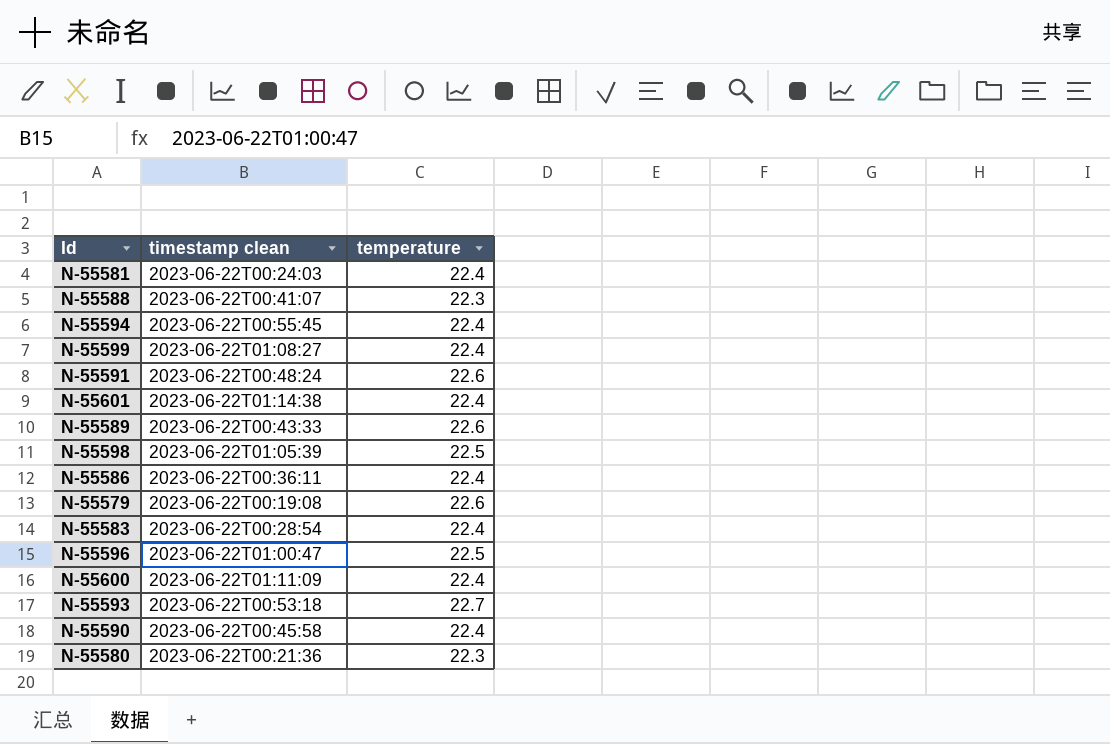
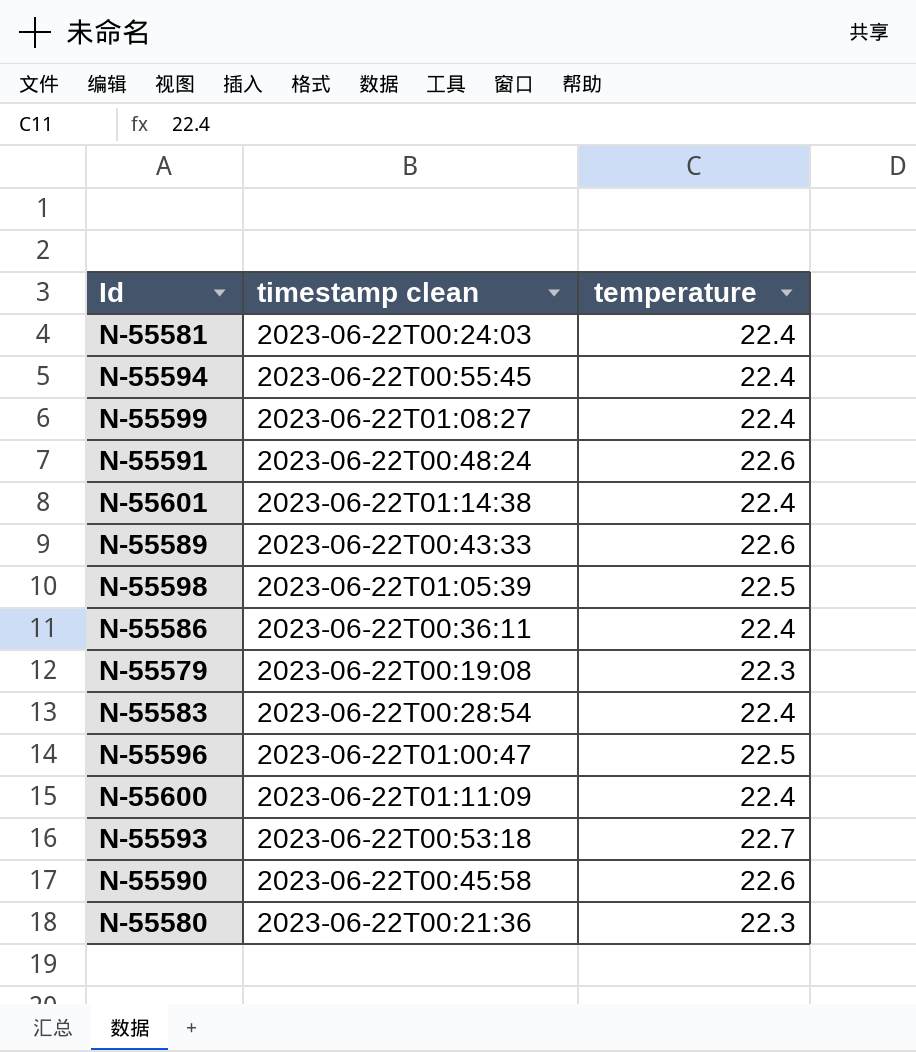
row N-55588: 2023-06-22T00:41:07 | 22.3 -> none
N-55579 | temperature: 22.6 -> 22.3
N-55590 | temperature: 22.4 -> 22.6

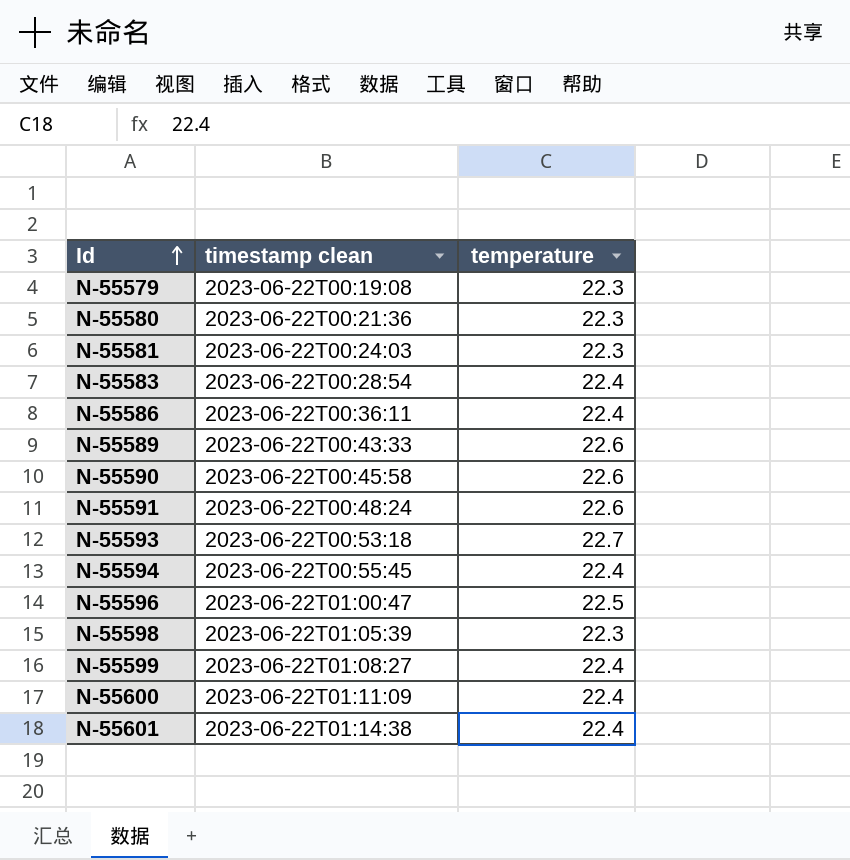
row order: none -> Id ascending
N-55581 | temperature: 22.4 -> 22.3
N-55598 | temperature: 22.5 -> 22.3

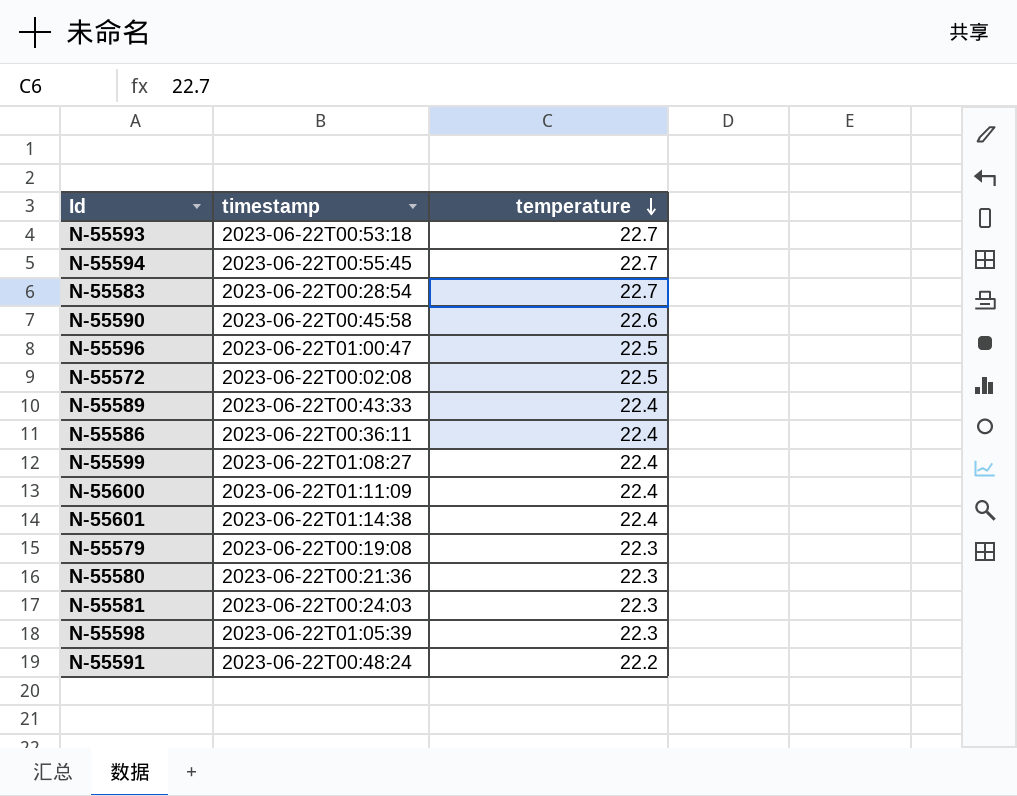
row order: Id ascending -> temperature descending
column name: timestamp clean -> timestamp
N-55594 | temperature: 22.4 -> 22.7
N-55583 | temperature: 22.4 -> 22.7
row N-55572: none -> 2023-06-22T00:02:08 | 22.5
N-55589 | temperature: 22.6 -> 22.4
N-55591 | temperature: 22.6 -> 22.2

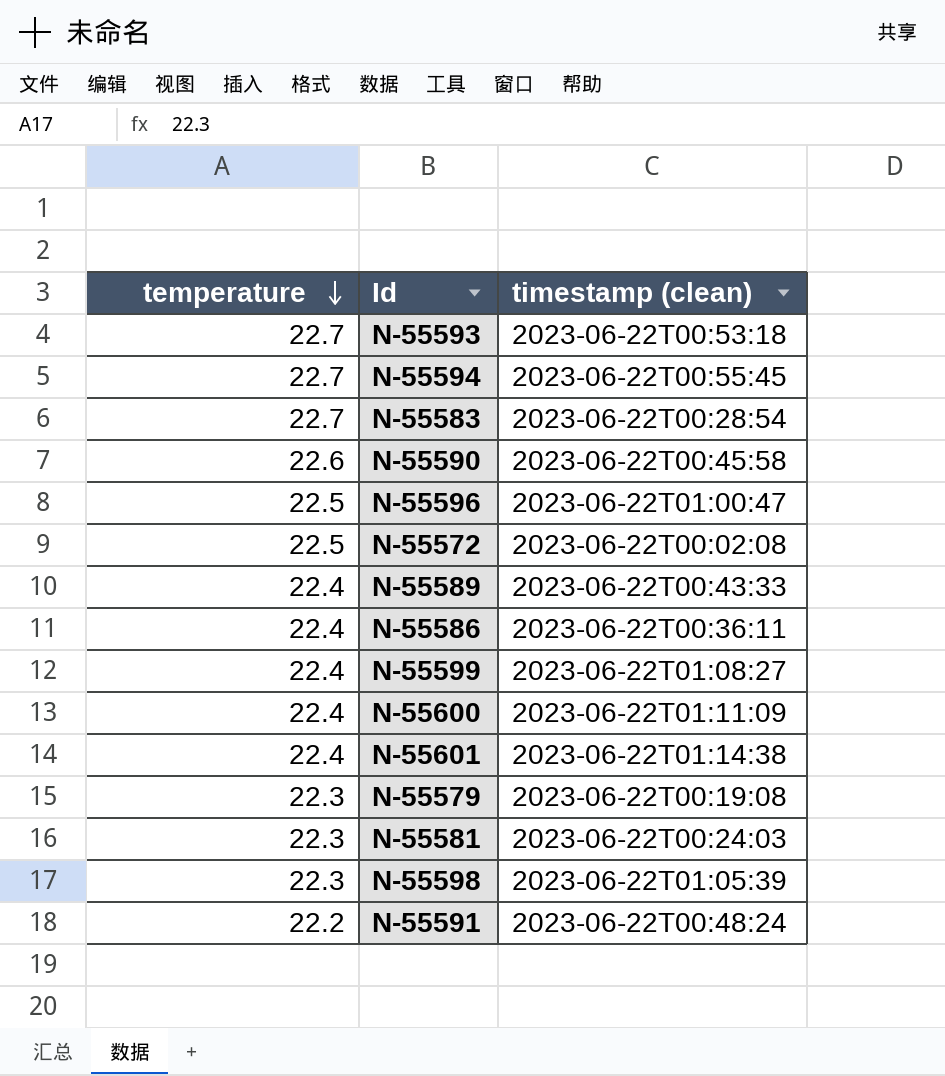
column temperature | position: 3 -> 1
column name: timestamp -> timestamp (clean)
row N-55580: 2023-06-22T00:21:36 | 22.3 -> none

